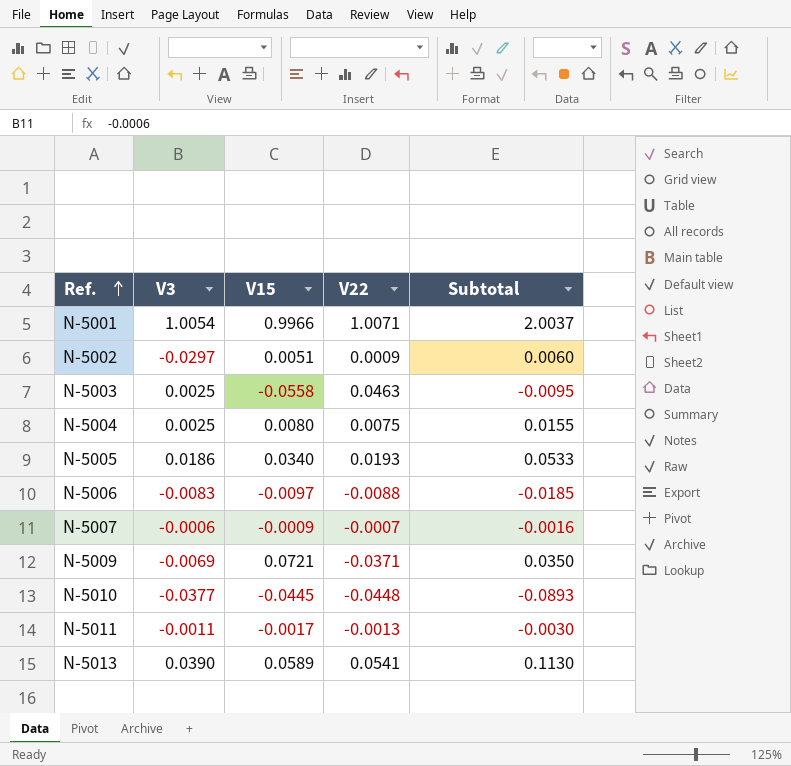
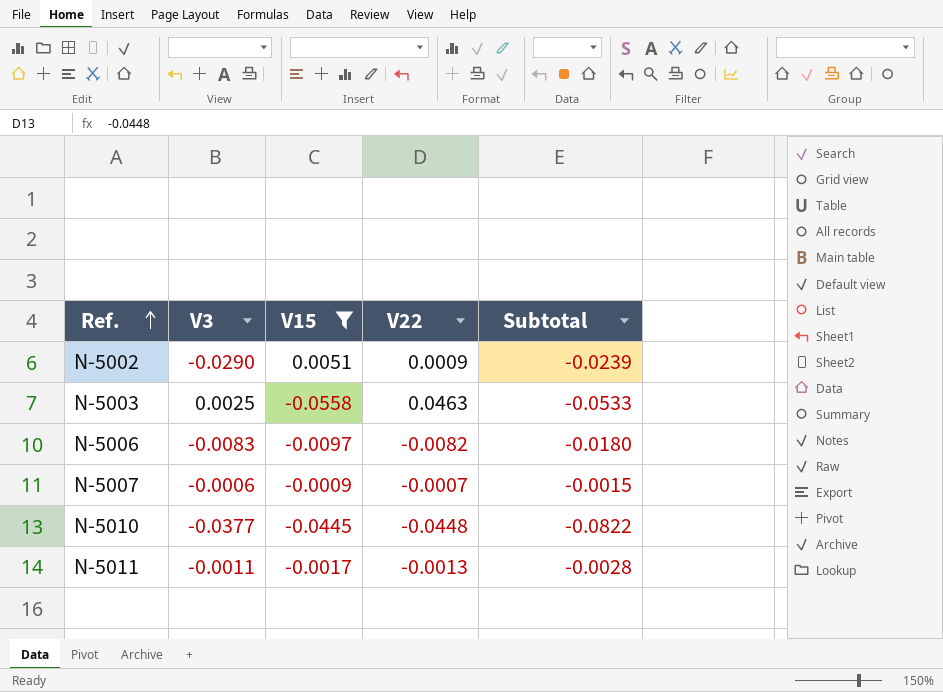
filter: none -> V15 <= 0.0051
column Subtotal | formula: [V15] + [V22] -> [V3] + [V15]
N-5002 | V3: -0.0297 -> -0.0290
N-5006 | V22: -0.0088 -> -0.0082

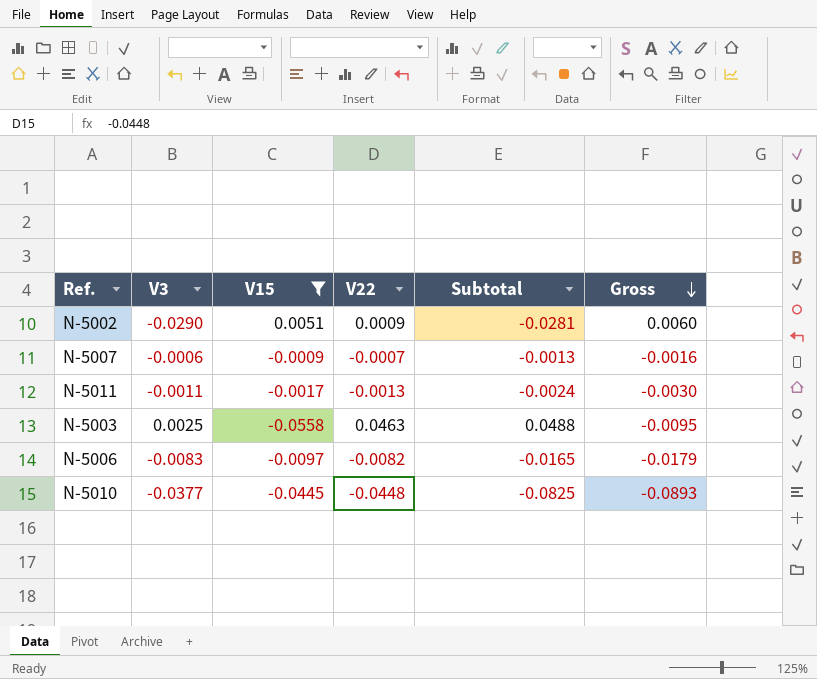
row order: Ref. ascending -> Gross descending
column Subtotal | formula: [V3] + [V15] -> [V3] + [V22]
column Gross | formula: none -> [V15] + [V22]

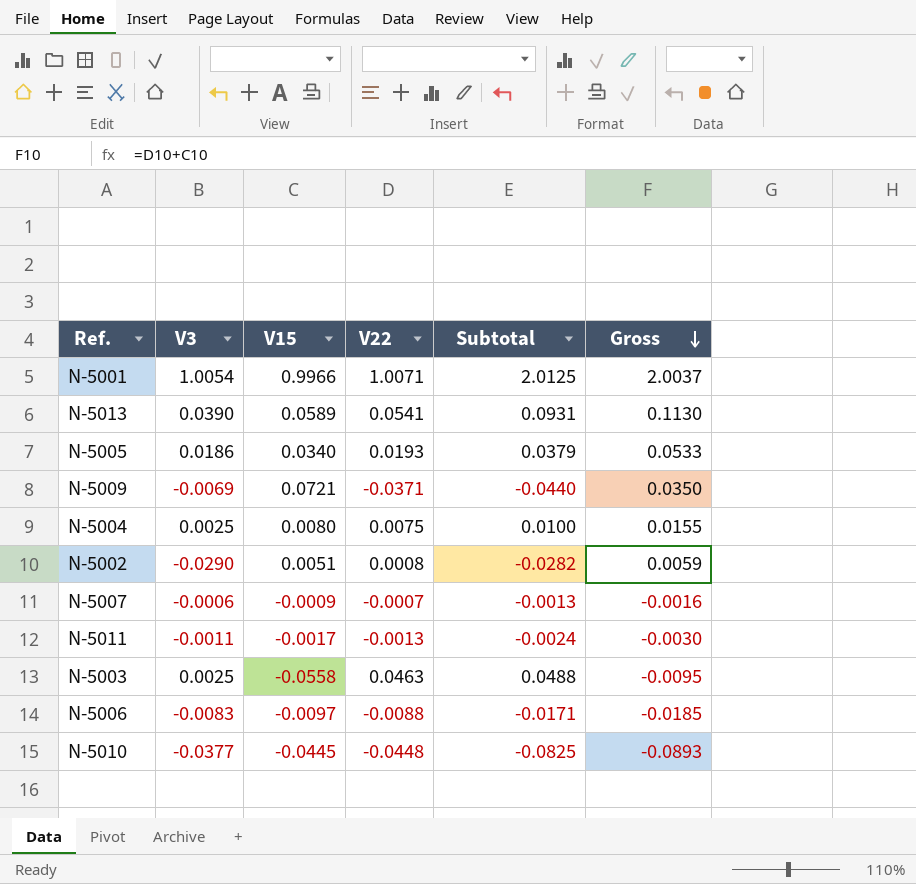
filter: V15 <= 0.0051 -> none
N-5002 | V22: 0.0009 -> 0.0008
N-5002 | Subtotal: -0.0281 -> -0.0282
N-5002 | Gross: 0.0060 -> 0.0059
N-5006 | V22: -0.0082 -> -0.0088
N-5006 | Subtotal: -0.0165 -> -0.0171
N-5006 | Gross: -0.0179 -> -0.0185

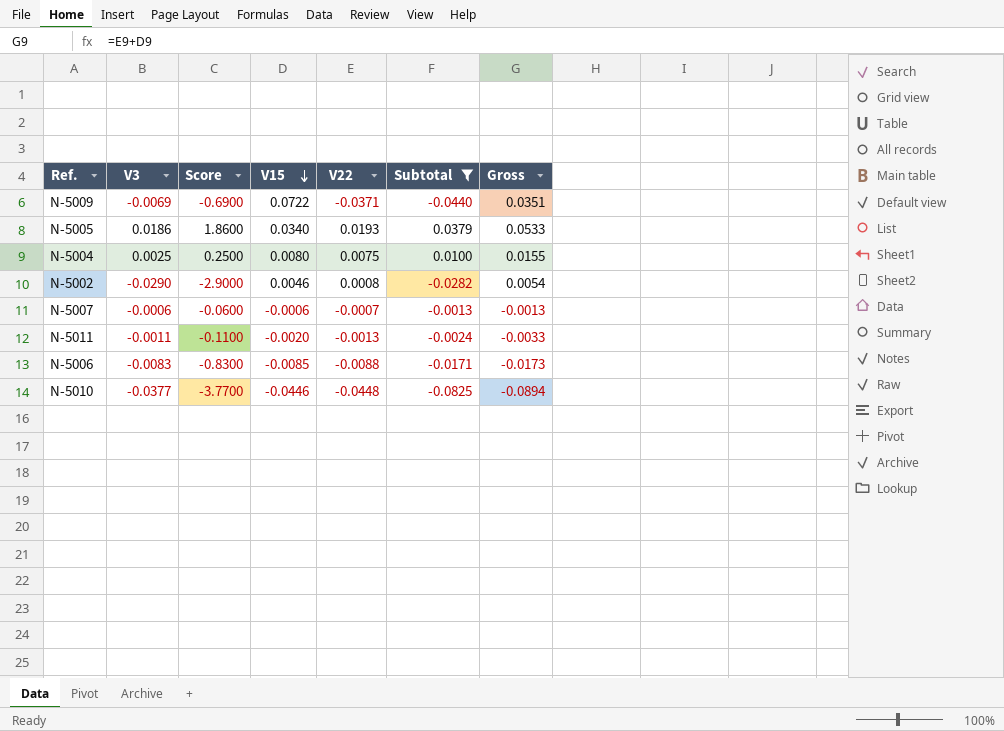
filter: none -> Subtotal <= 0.0379
row order: Gross descending -> V15 descending
column Score | formula: none -> [V3] * 100
N-5009 | V15: 0.0721 -> 0.0722
N-5009 | Gross: 0.0350 -> 0.0351
N-5002 | V15: 0.0051 -> 0.0046
N-5002 | Gross: 0.0059 -> 0.0054
N-5007 | V15: -0.0009 -> -0.0006
N-5007 | Gross: -0.0016 -> -0.0013
N-5011 | V15: -0.0017 -> -0.0020
N-5011 | Gross: -0.0030 -> -0.0033
N-5006 | V15: -0.0097 -> -0.0085
N-5006 | Gross: -0.0185 -> -0.0173
N-5010 | V15: -0.0445 -> -0.0446
N-5010 | Gross: -0.0893 -> -0.0894

